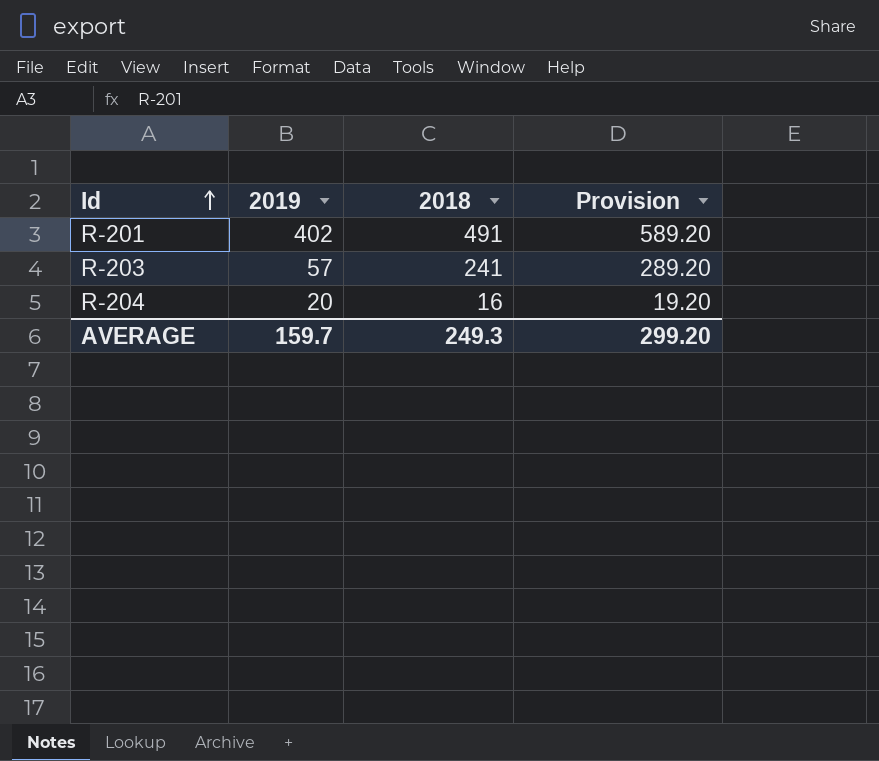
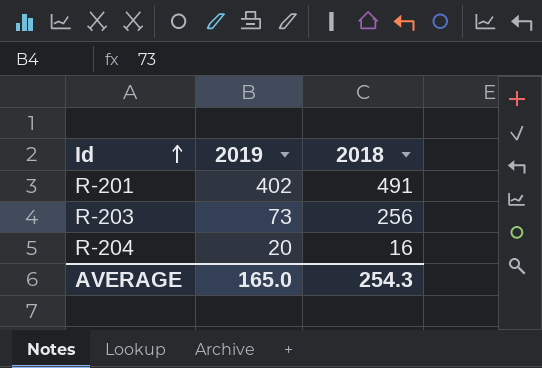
column Provision | formula: [2018] * 1.2 -> none
R-203 | 2019: 57 -> 73
R-203 | 2018: 241 -> 256
AVERAGE | 2019: 159.7 -> 165.0
AVERAGE | 2018: 249.3 -> 254.3

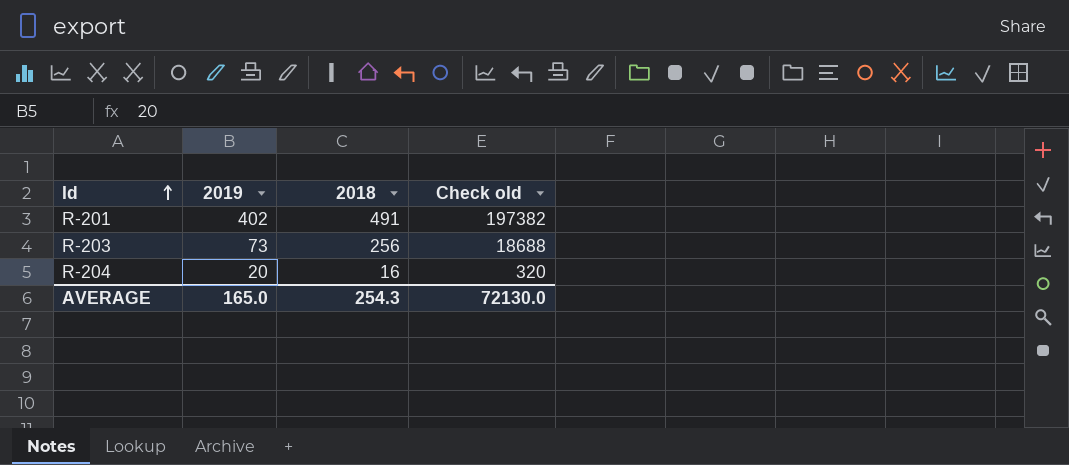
column Check old | formula: none -> [2019] * [2018]

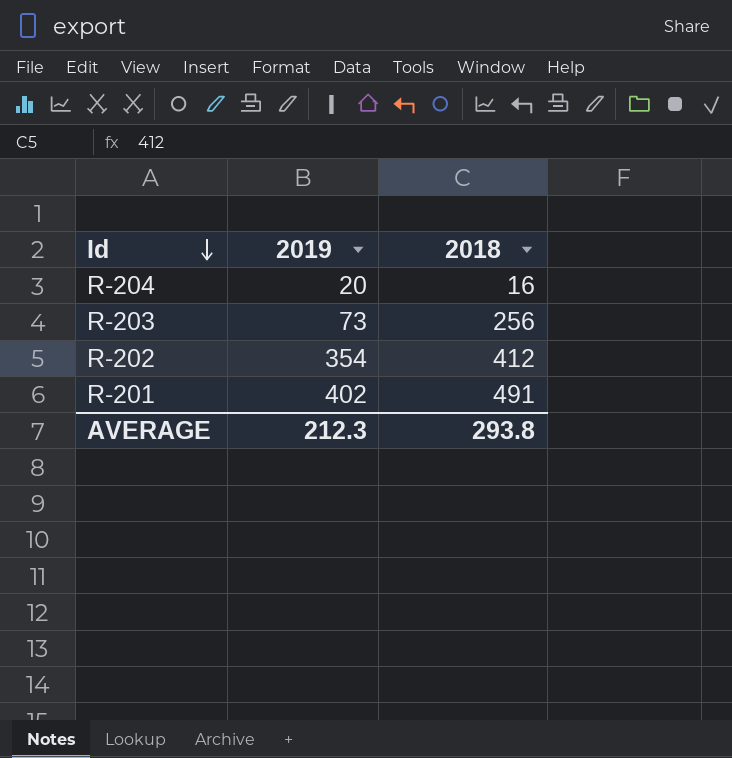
row order: Id ascending -> Id descending
column Check old | formula: [2019] * [2018] -> none
row R-202: none -> 354 | 412
AVERAGE | 2019: 165.0 -> 212.3
AVERAGE | 2018: 254.3 -> 293.8

